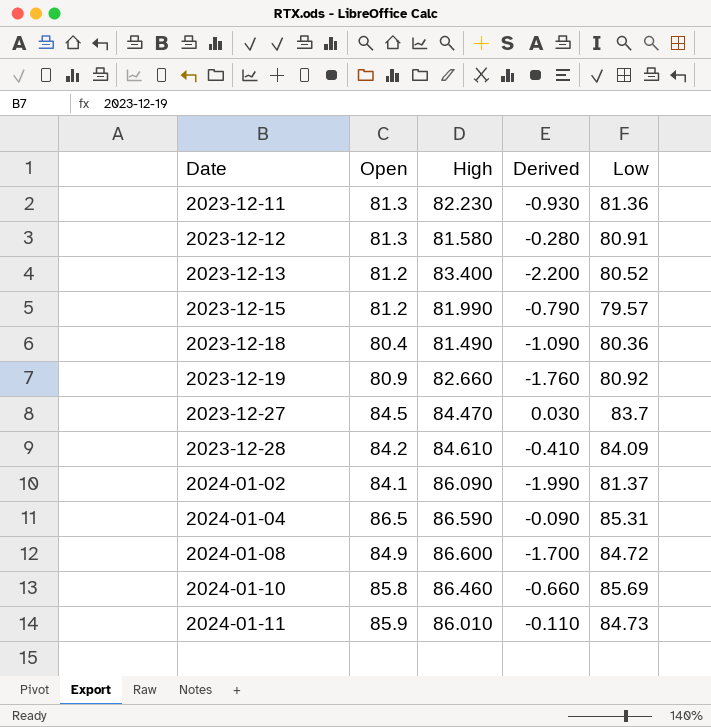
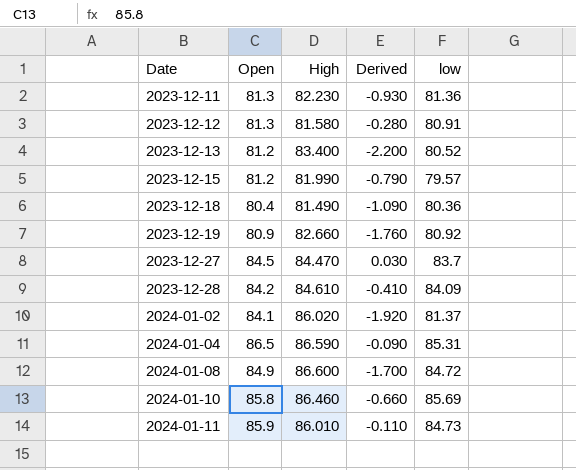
column name: Low -> low
2024-01-02 | High: 86.090 -> 86.020
2024-01-02 | Derived: -1.990 -> -1.920

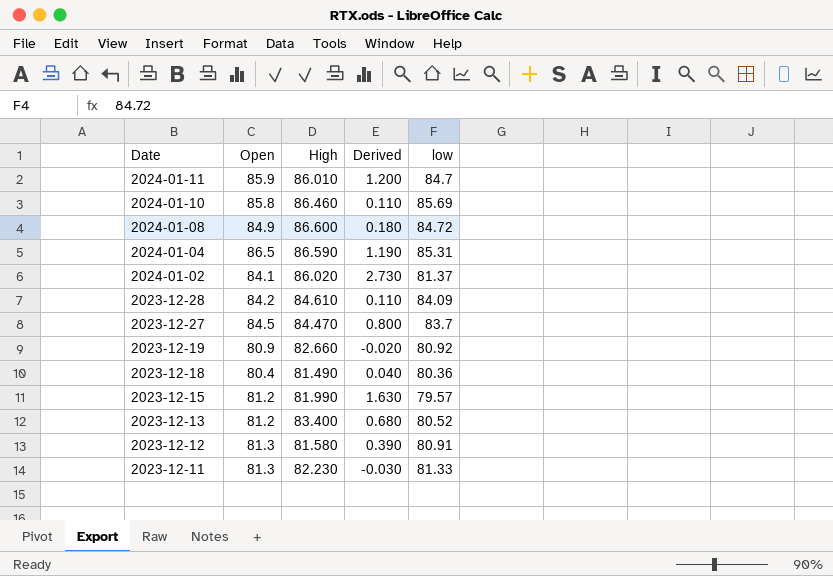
row order: Date ascending -> Date descending
column Derived | formula: [Open] - [High] -> [Open] - [low]
2024-01-11 | low: 84.73 -> 84.7
2023-12-11 | low: 81.36 -> 81.33

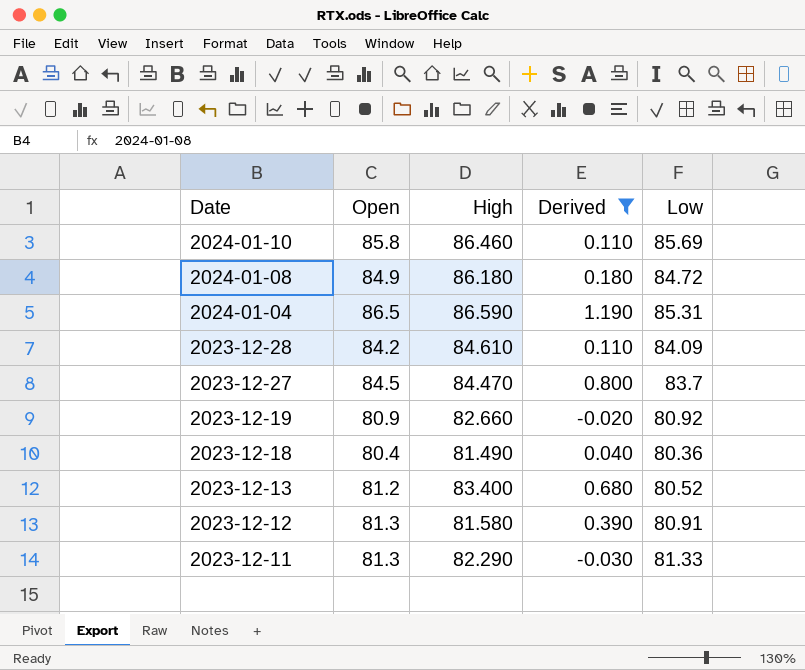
filter: none -> Derived <= 1.190
column name: low -> Low
2024-01-08 | High: 86.600 -> 86.180
2023-12-11 | High: 82.230 -> 82.290

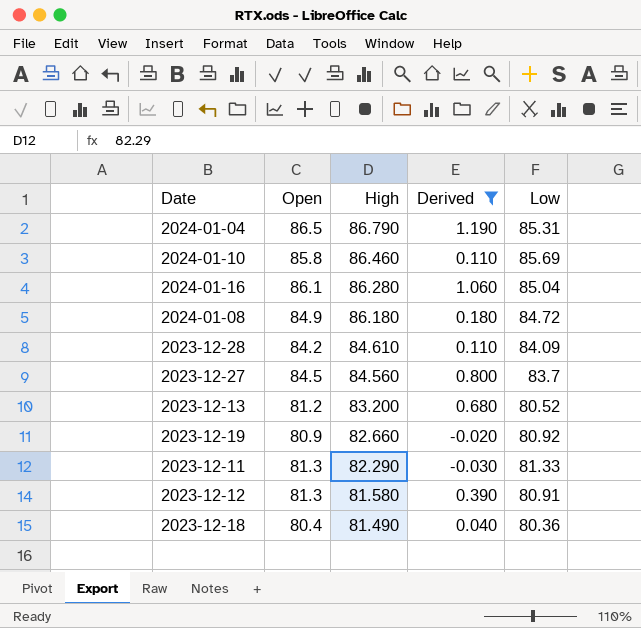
row order: Date descending -> High descending
2024-01-04 | High: 86.590 -> 86.790
row 2024-01-16: none -> 86.1 | 86.280 | 1.060 | 85.04
2023-12-27 | High: 84.470 -> 84.560
2023-12-13 | High: 83.400 -> 83.200

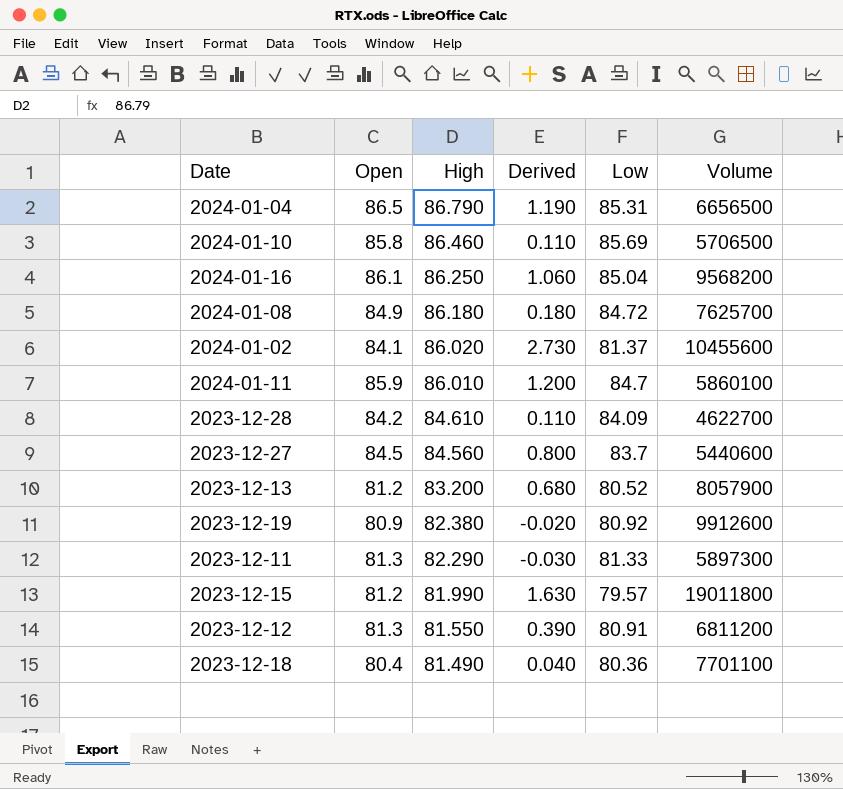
filter: Derived <= 1.190 -> none
column Volume | position: none -> 6
2024-01-16 | High: 86.280 -> 86.250
2023-12-19 | High: 82.660 -> 82.380
2023-12-12 | High: 81.580 -> 81.550

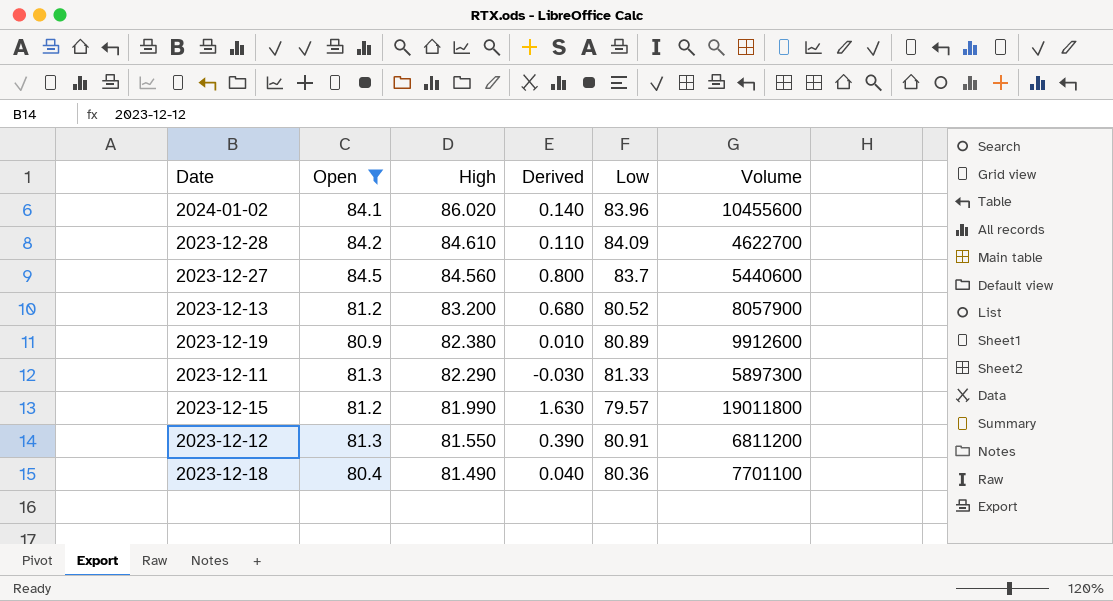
filter: none -> Open <= 84.5
2024-01-02 | Derived: 2.730 -> 0.140
2024-01-02 | Low: 81.37 -> 83.96
2023-12-19 | Derived: -0.020 -> 0.010
2023-12-19 | Low: 80.92 -> 80.89

